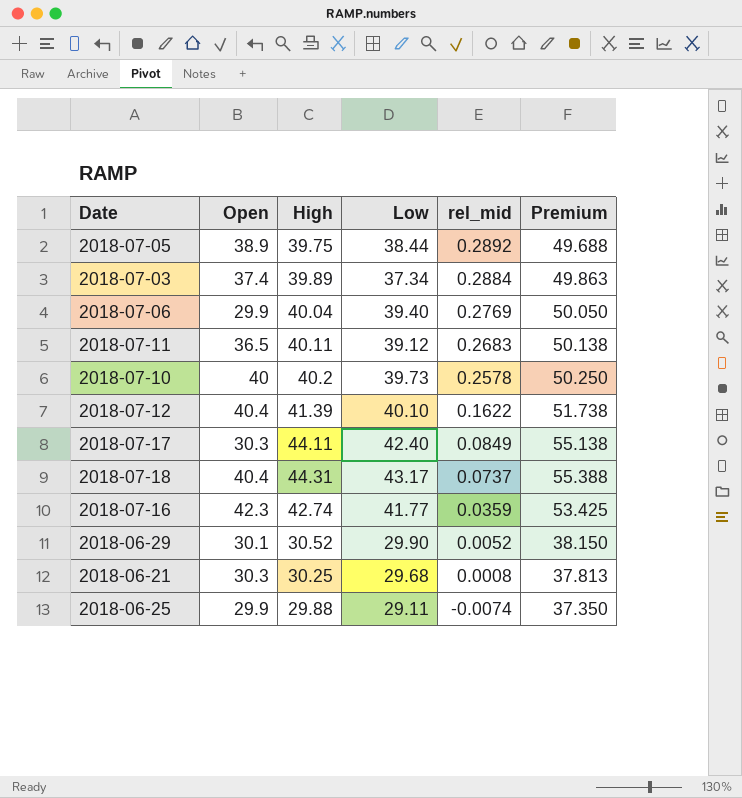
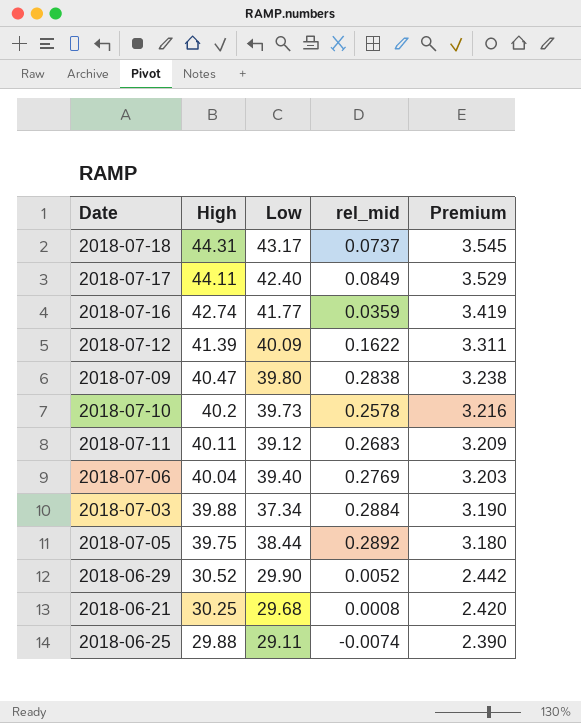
row order: rel_mid descending -> High descending
column Open | position: 2 -> none
column Premium | formula: [High] * 1.25 -> [High] * 0.08
2018-07-12 | Low: 40.10 -> 40.09
row 2018-07-09: none -> 40.47 | 39.80 | 0.2838 | 3.238
2018-07-03 | High: 39.89 -> 39.88

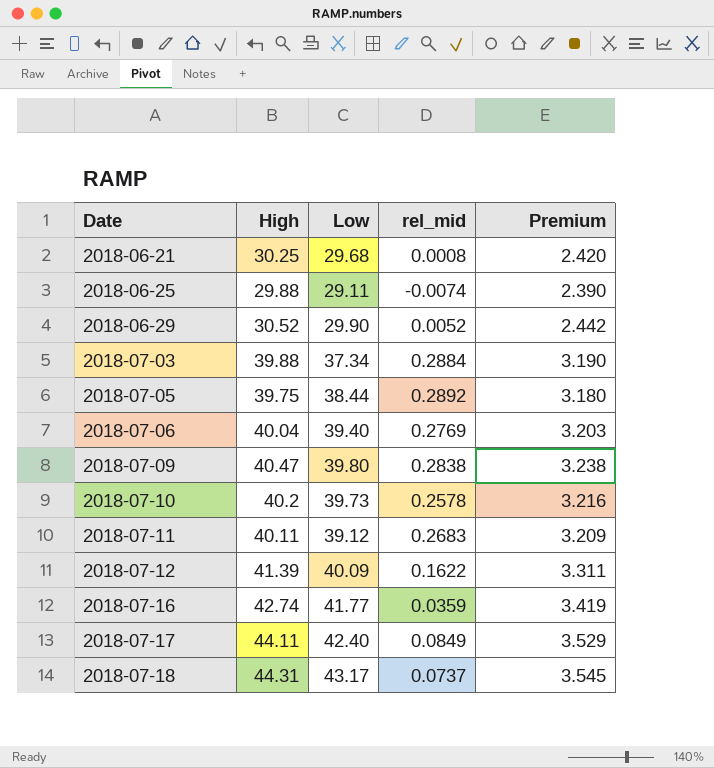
row order: High descending -> Date ascending

